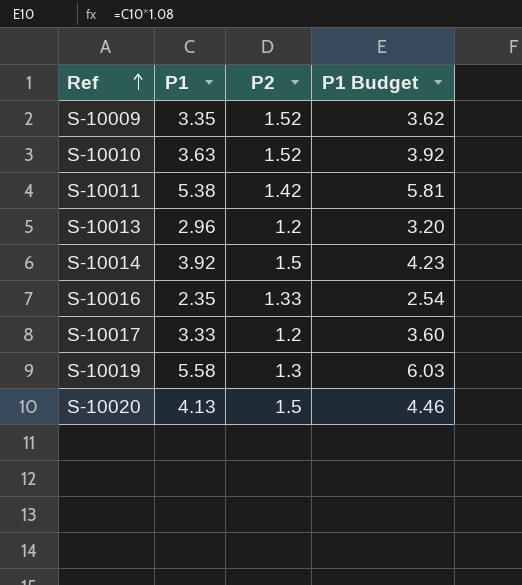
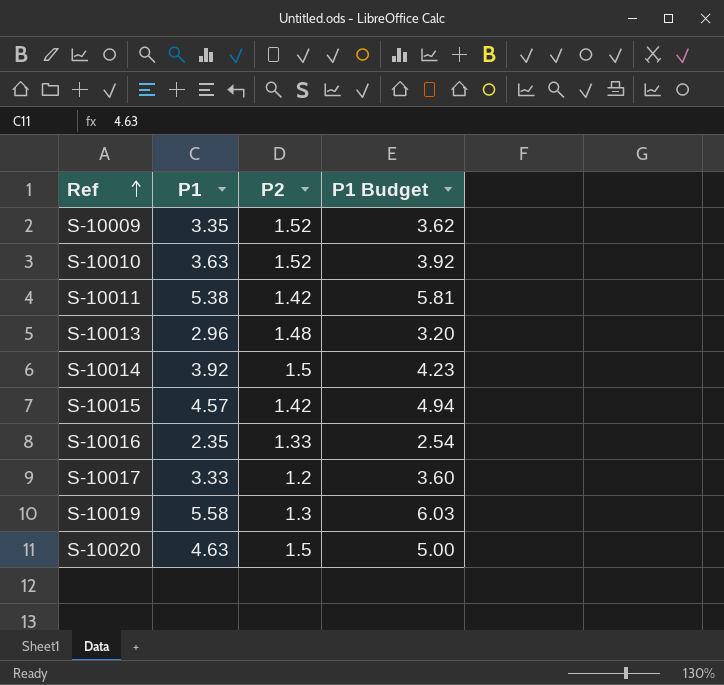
S-10013 | P2: 1.2 -> 1.48
row S-10015: none -> 4.57 | 1.42 | 4.94
S-10020 | P1: 4.13 -> 4.63
S-10020 | P1 Budget: 4.46 -> 5.00

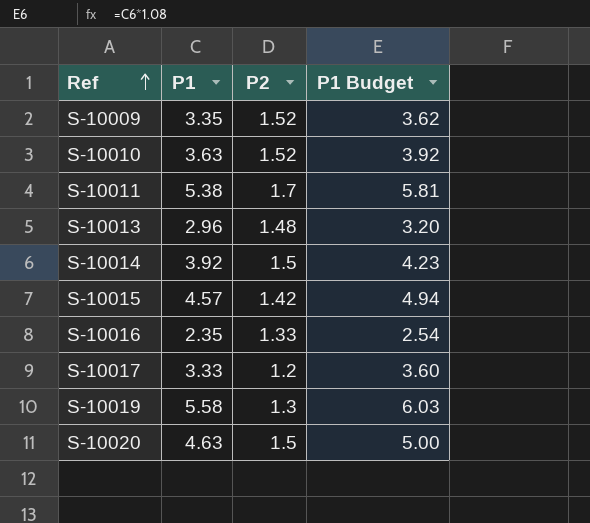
S-10011 | P2: 1.42 -> 1.7

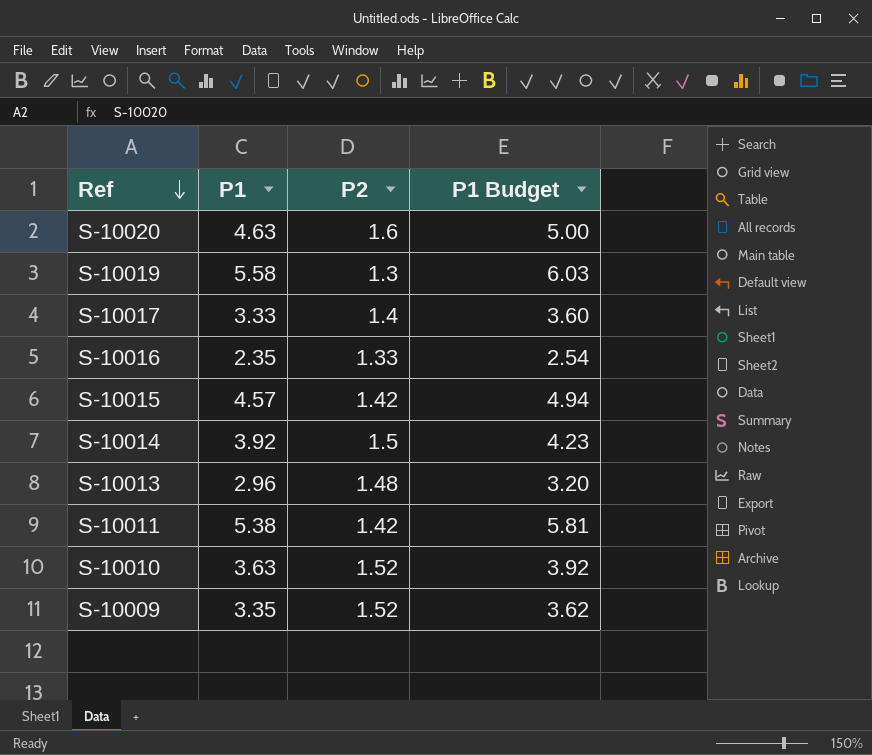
row order: Ref ascending -> Ref descending
S-10020 | P2: 1.5 -> 1.6
S-10017 | P2: 1.2 -> 1.4
S-10011 | P2: 1.7 -> 1.42

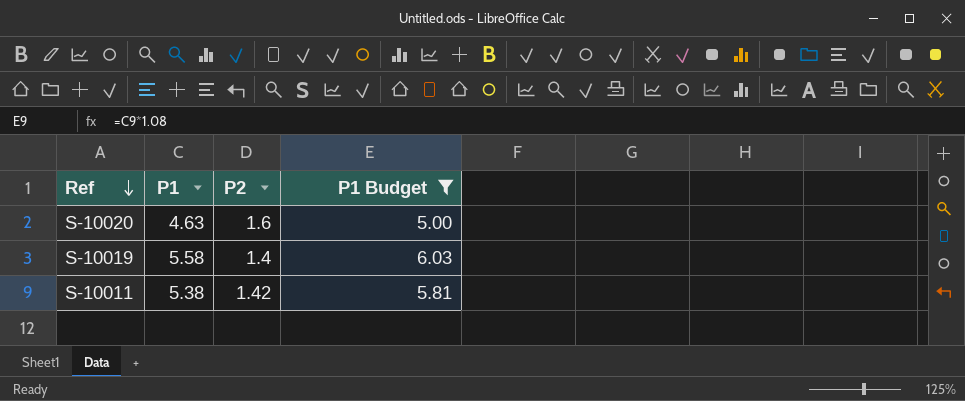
filter: none -> P1 Budget >= 5.00
S-10019 | P2: 1.3 -> 1.4

